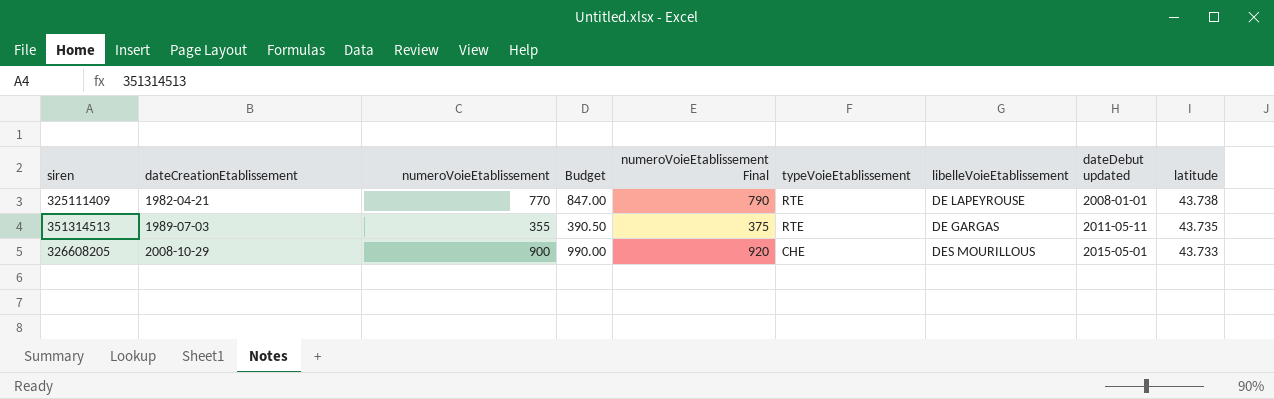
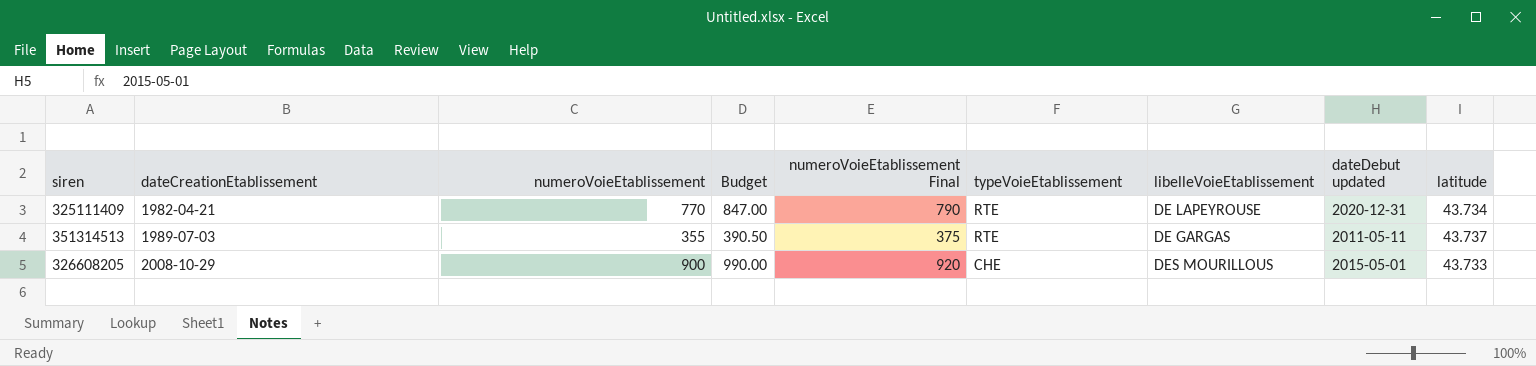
325111409 | dateDebut updated: 2008-01-01 -> 2020-12-31
325111409 | latitude: 43.738 -> 43.734
351314513 | latitude: 43.735 -> 43.737

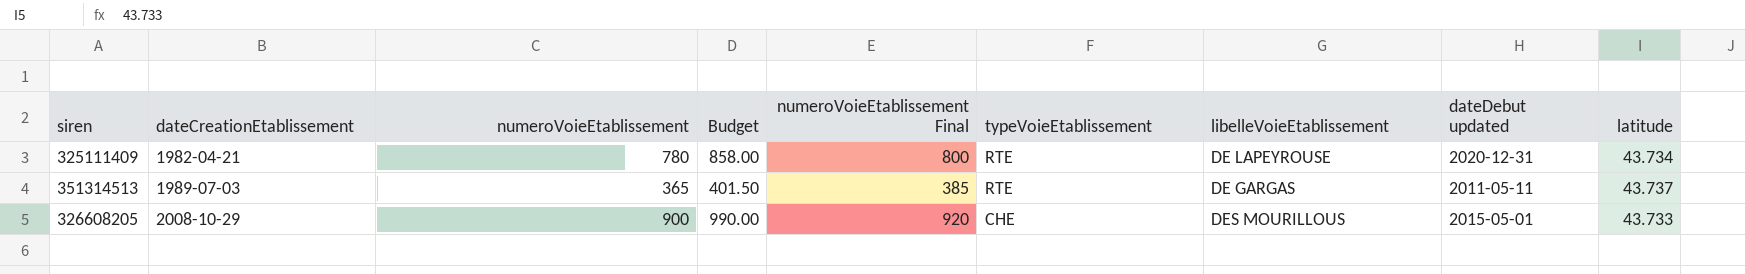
325111409 | numeroVoieEtablissement: 770 -> 780
325111409 | Budget: 847.00 -> 858.00
325111409 | numeroVoieEtablissement Final: 790 -> 800
351314513 | numeroVoieEtablissement: 355 -> 365
351314513 | Budget: 390.50 -> 401.50
351314513 | numeroVoieEtablissement Final: 375 -> 385

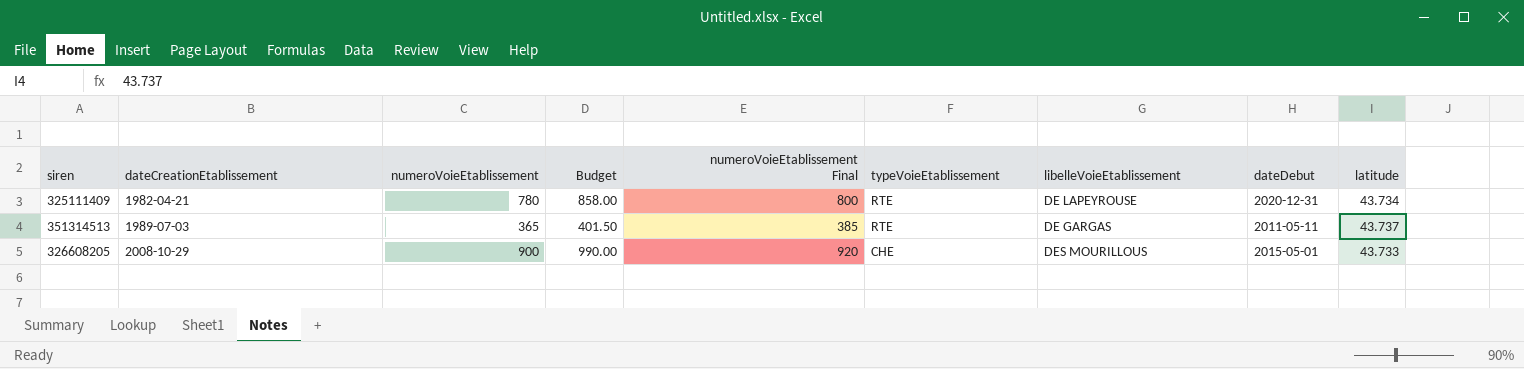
column name: dateDebut updated -> dateDebut

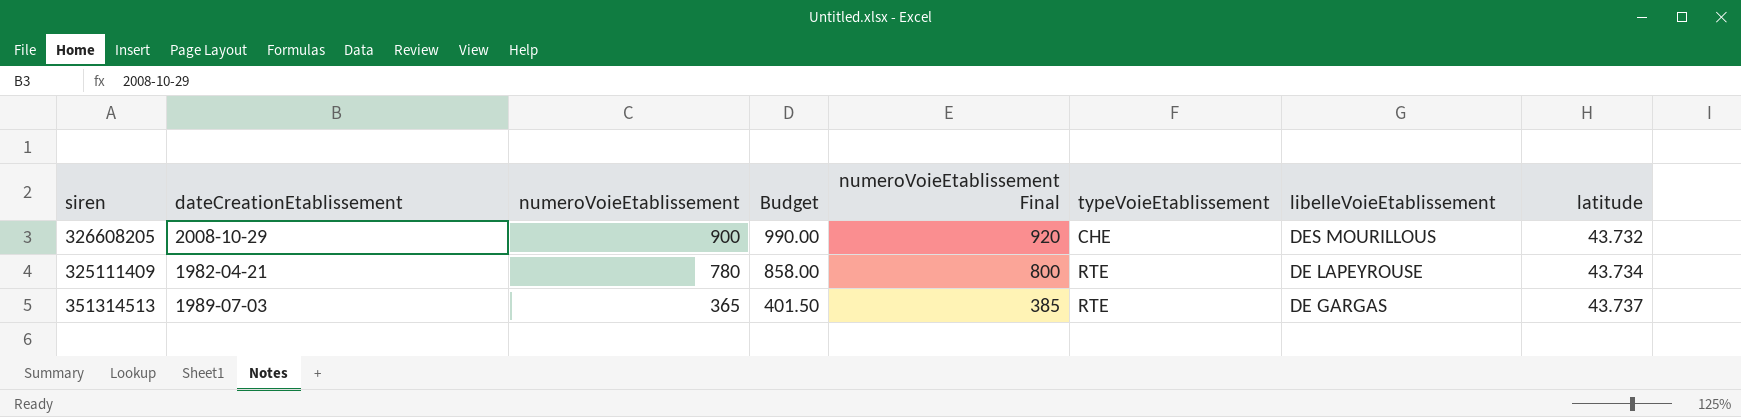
row order: dateCreationEtablissement ascending -> numeroVoieEtablissement descending
column dateDebut | position: 8 -> none
326608205 | latitude: 43.733 -> 43.732

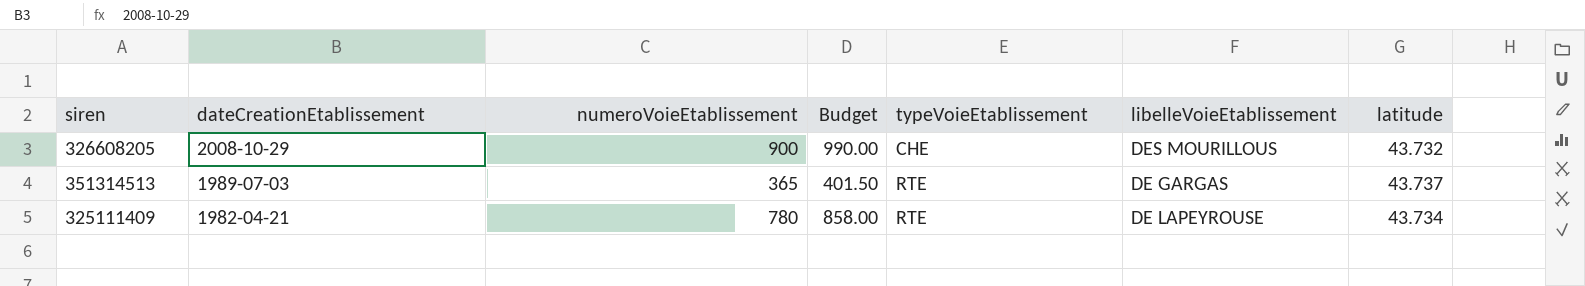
row order: numeroVoieEtablissement descending -> dateCreationEtablissement descending
column numeroVoieEtablissement Final | formula: [numeroVoieEtablissement] + 20 -> none

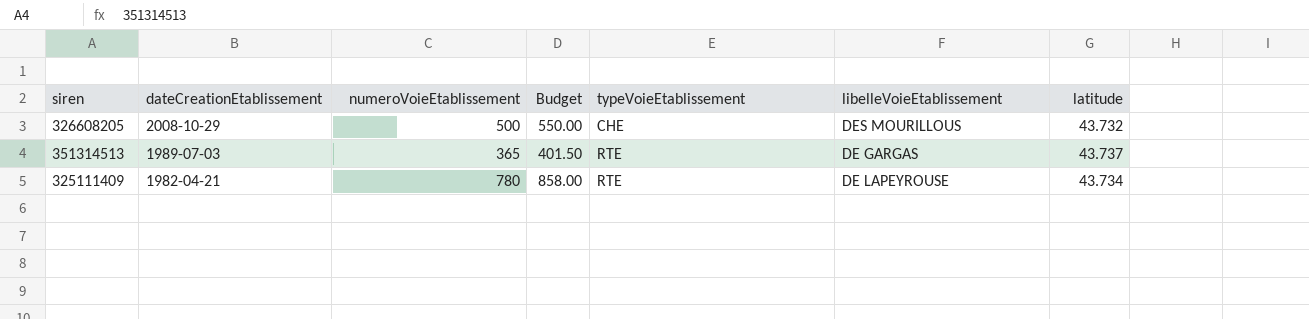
326608205 | numeroVoieEtablissement: 900 -> 500
326608205 | Budget: 990.00 -> 550.00

